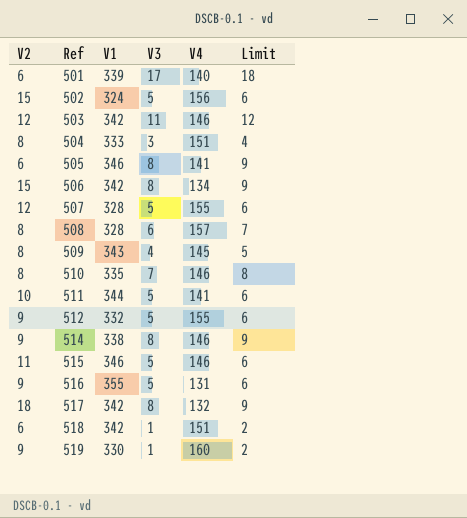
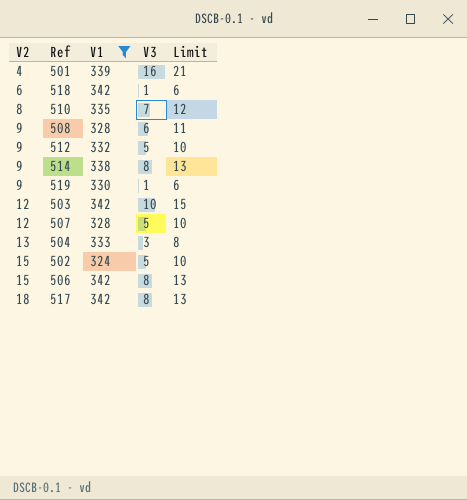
filter: none -> V1 <= 342
row order: Ref ascending -> V2 ascending
column V4 | position: 5 -> none
column Limit | formula: [V3] + 1 -> [V3] + 5
501 | V2: 6 -> 4
501 | V3: 17 -> 16
508 | V2: 8 -> 9
503 | V3: 11 -> 10
504 | V2: 8 -> 13

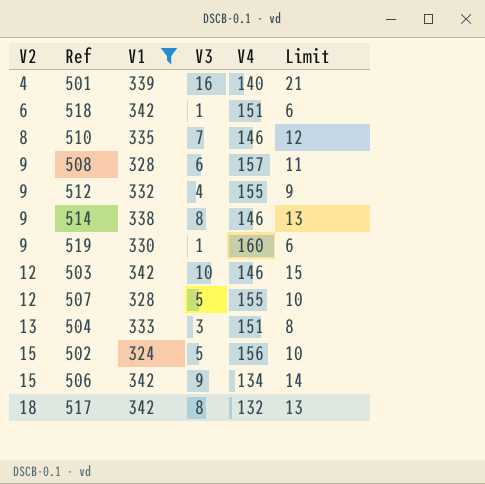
column V4 | position: none -> 5
512 | V3: 5 -> 4
512 | Limit: 10 -> 9
506 | V3: 8 -> 9
506 | Limit: 13 -> 14

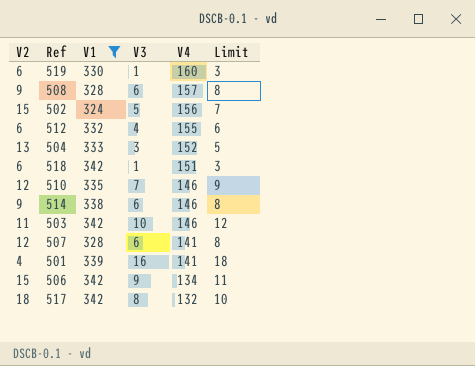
row order: V2 ascending -> V4 descending
column Limit | formula: [V3] + 5 -> [V3] + 2
519 | V2: 9 -> 6
512 | V2: 9 -> 6
504 | V4: 151 -> 152
510 | V2: 8 -> 12
514 | V3: 8 -> 6
503 | V2: 12 -> 11
507 | V3: 5 -> 6
507 | V4: 155 -> 141
501 | V4: 140 -> 141

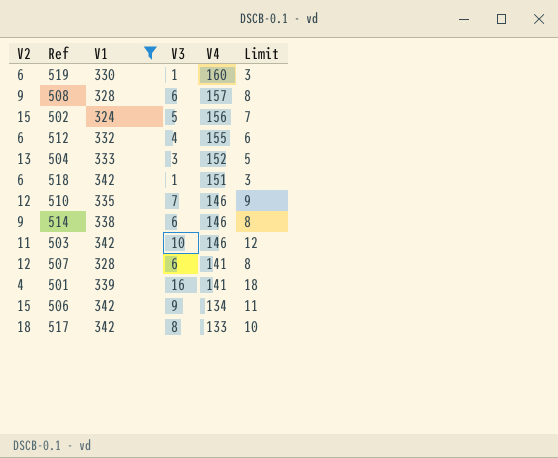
517 | V4: 132 -> 133

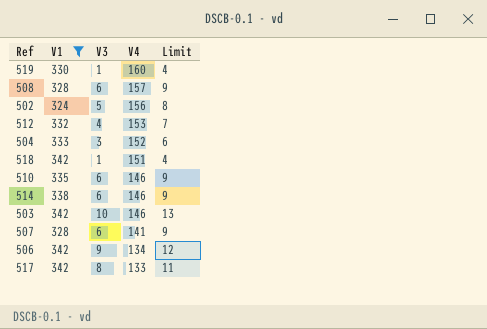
column V2 | position: 1 -> none
column Limit | formula: [V3] + 2 -> [V3] + 3
row 501: 4 | 339 | 16 | 141 | 18 -> none
512 | V4: 155 -> 153
510 | V3: 7 -> 6

